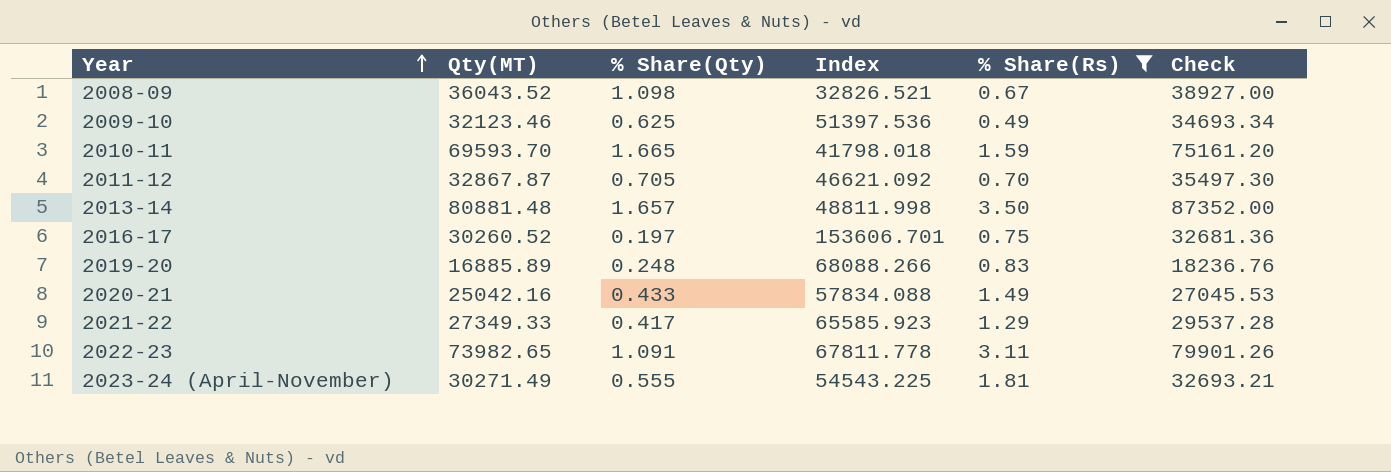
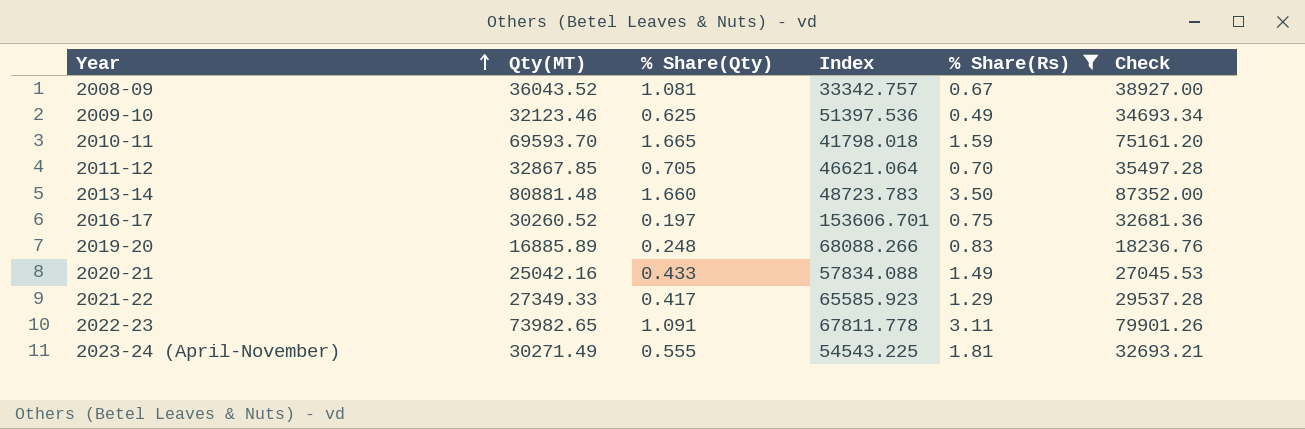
2008-09 | % Share(Qty): 1.098 -> 1.081
2008-09 | Index: 32826.521 -> 33342.757
2011-12 | Qty(MT): 32867.87 -> 32867.85
2011-12 | Index: 46621.092 -> 46621.064
2011-12 | Check: 35497.30 -> 35497.28
2013-14 | % Share(Qty): 1.657 -> 1.660
2013-14 | Index: 48811.998 -> 48723.783

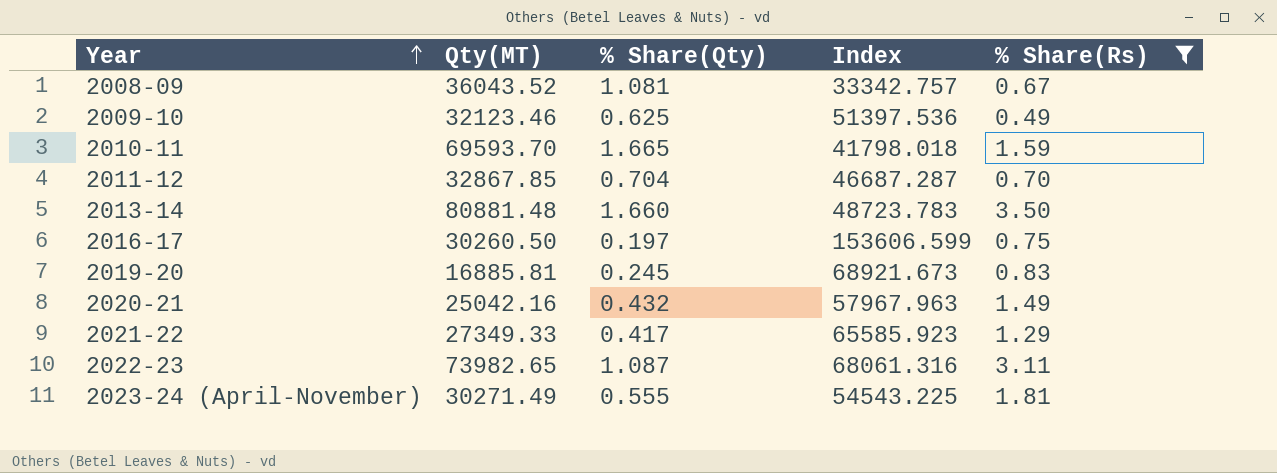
column Check | formula: [Qty(MT)] * 1.08 -> none
2011-12 | % Share(Qty): 0.705 -> 0.704
2011-12 | Index: 46621.064 -> 46687.287
2016-17 | Qty(MT): 30260.52 -> 30260.50
2016-17 | Index: 153606.701 -> 153606.599
2019-20 | Qty(MT): 16885.89 -> 16885.81
2019-20 | % Share(Qty): 0.248 -> 0.245
2019-20 | Index: 68088.266 -> 68921.673
2020-21 | % Share(Qty): 0.433 -> 0.432
2020-21 | Index: 57834.088 -> 57967.963
2022-23 | % Share(Qty): 1.091 -> 1.087
2022-23 | Index: 67811.778 -> 68061.316

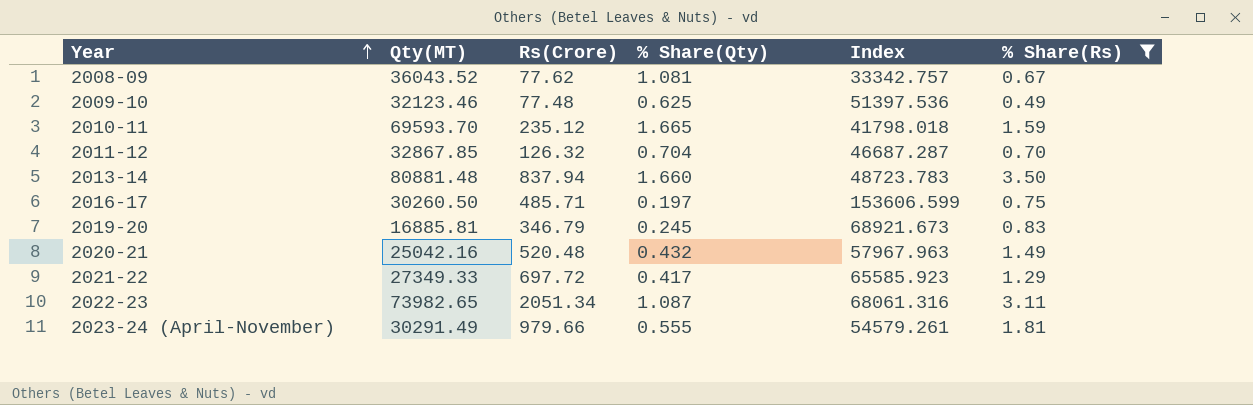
column Rs(Crore) | position: none -> 3
2023-24 (April-November) | Qty(MT): 30271.49 -> 30291.49
2023-24 (April-November) | Index: 54543.225 -> 54579.261

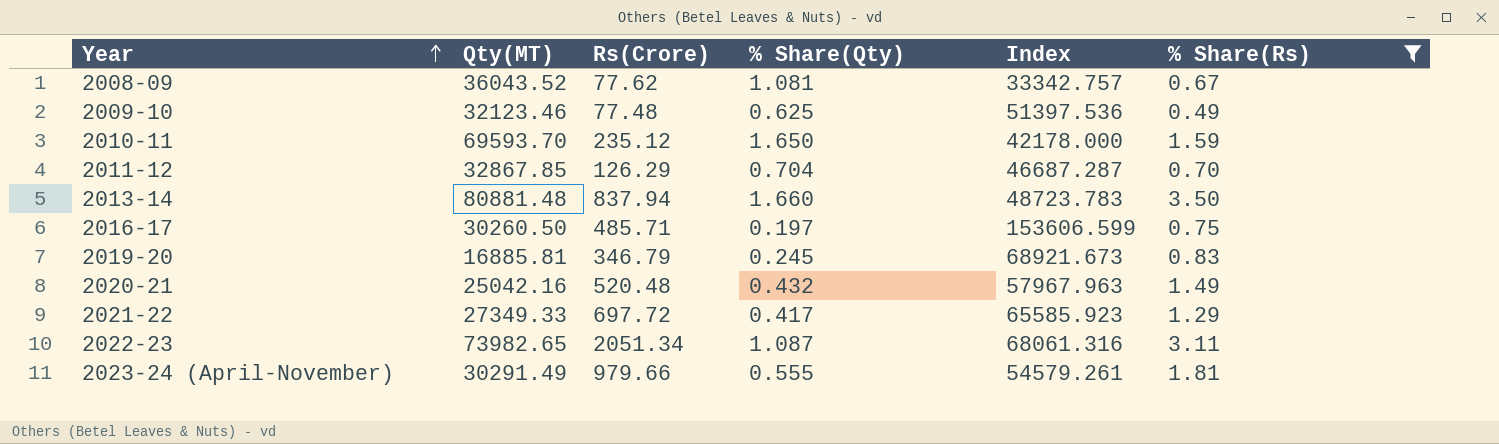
2010-11 | % Share(Qty): 1.665 -> 1.650
2010-11 | Index: 41798.018 -> 42178.000
2011-12 | Rs(Crore): 126.32 -> 126.29

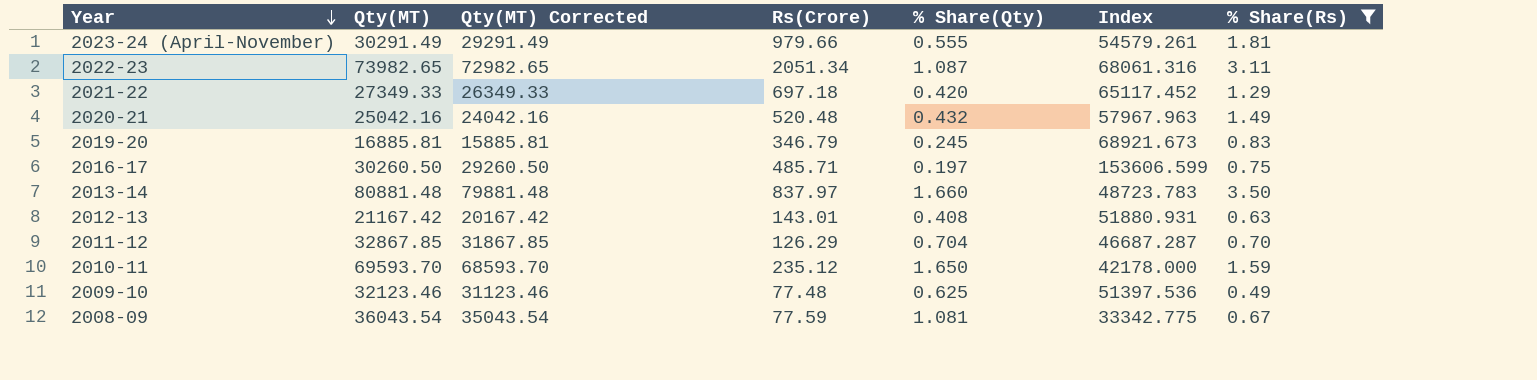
row order: Year ascending -> Year descending
column Qty(MT) Corrected | formula: none -> [Qty(MT)] - 1000
2021-22 | Rs(Crore): 697.72 -> 697.18
2021-22 | % Share(Qty): 0.417 -> 0.420
2021-22 | Index: 65585.923 -> 65117.452
2013-14 | Rs(Crore): 837.94 -> 837.97
row 2012-13: none -> 21167.42 | 20167.42 | 143.01 | 0.408 | 51880.931 | 0.63
2008-09 | Qty(MT): 36043.52 -> 36043.54
2008-09 | Rs(Crore): 77.62 -> 77.59
2008-09 | Index: 33342.757 -> 33342.775

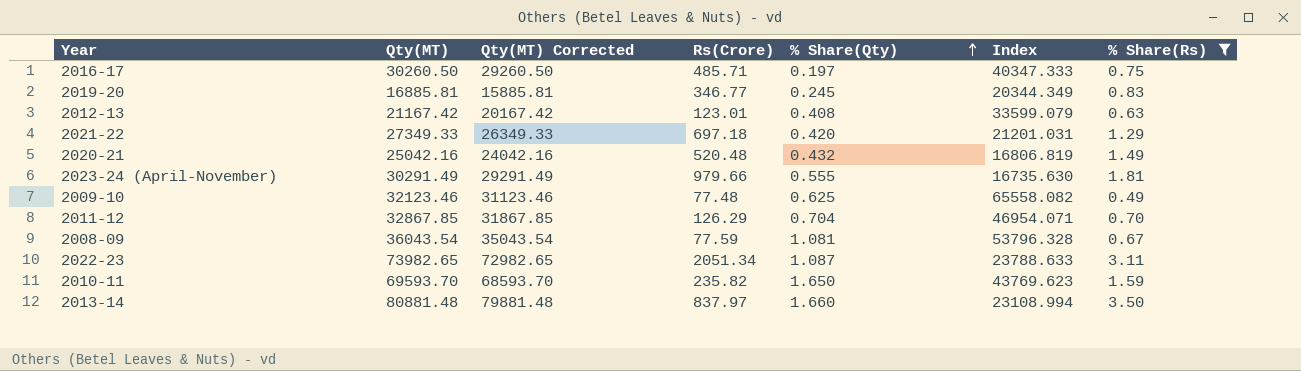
row order: Year descending -> % Share(Qty) ascending
column Index | formula: [Qty(MT)] / [% Share(Qty)] -> [Qty(MT)] / [% Share(Rs)]
2019-20 | Rs(Crore): 346.79 -> 346.77
2012-13 | Rs(Crore): 143.01 -> 123.01
2010-11 | Rs(Crore): 235.12 -> 235.82

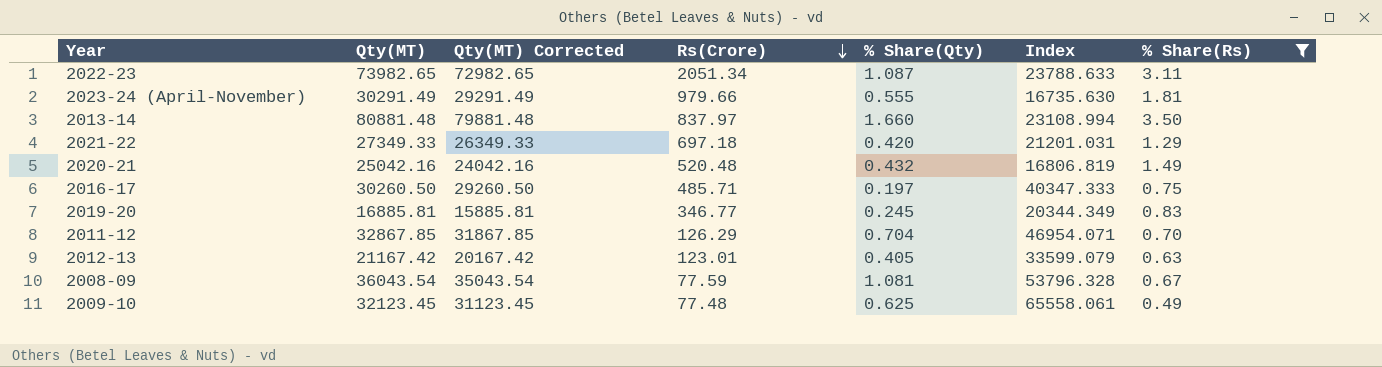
row order: % Share(Qty) ascending -> Rs(Crore) descending
row 2010-11: 69593.70 | 68593.70 | 235.82 | 1.650 | 43769.623 | 1.59 -> none
2012-13 | % Share(Qty): 0.408 -> 0.405
2009-10 | Qty(MT): 32123.46 -> 32123.45
2009-10 | Qty(MT) Corrected: 31123.46 -> 31123.45
2009-10 | Index: 65558.082 -> 65558.061

